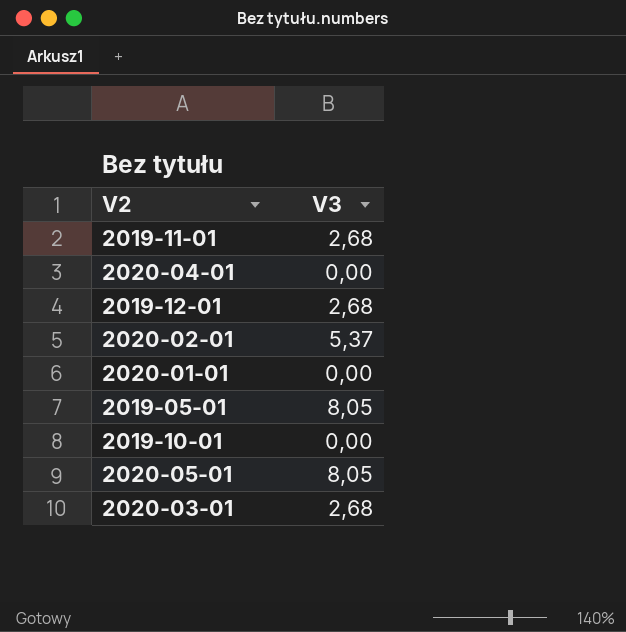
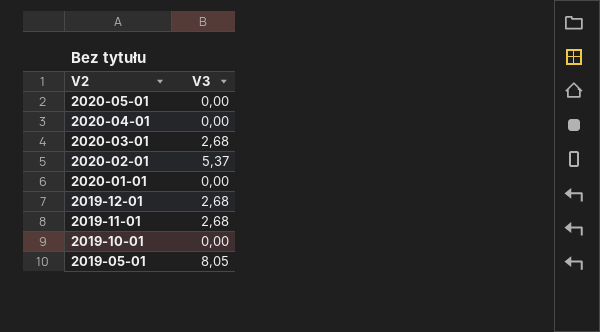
row order: none -> V2 descending
2020-05-01 | V3: 8,05 -> 0,00

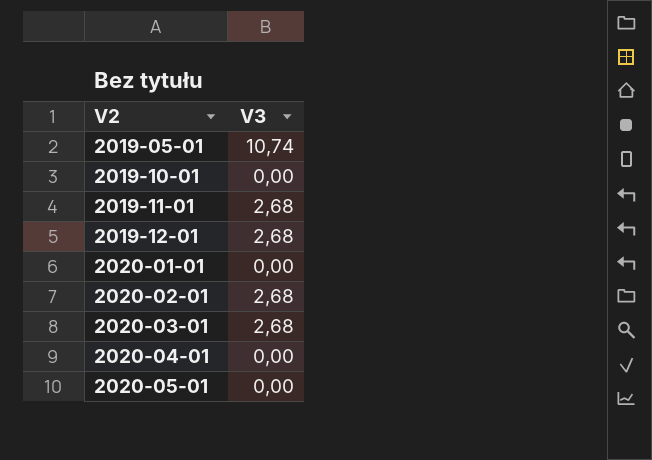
row order: V2 descending -> V2 ascending
2019-05-01 | V3: 8,05 -> 10,74
2020-02-01 | V3: 5,37 -> 2,68

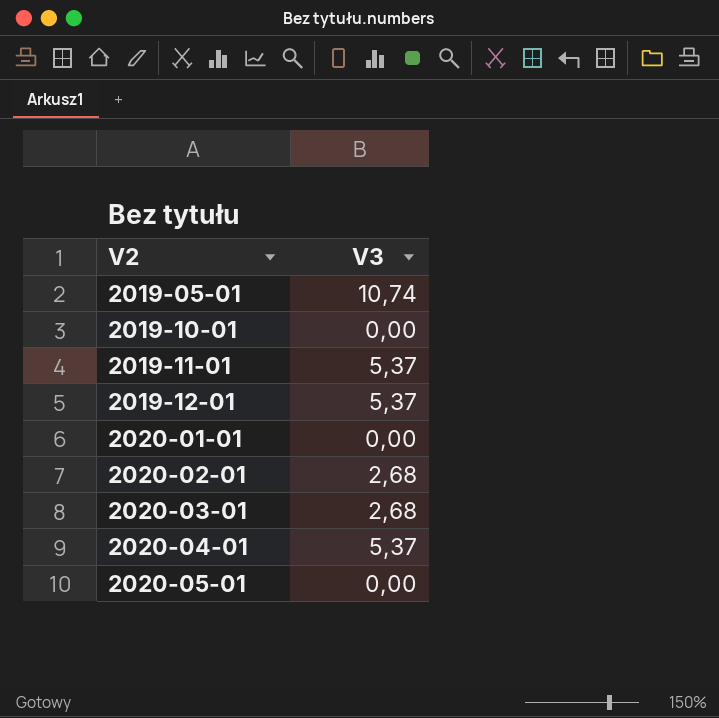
2019-11-01 | V3: 2,68 -> 5,37
2019-12-01 | V3: 2,68 -> 5,37
2020-04-01 | V3: 0,00 -> 5,37

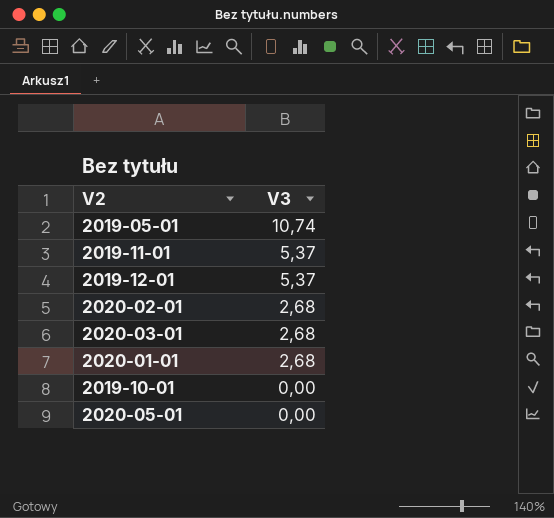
row order: V2 ascending -> V3 descending
row 2020-04-01: 5,37 -> none
2020-01-01 | V3: 0,00 -> 2,68

